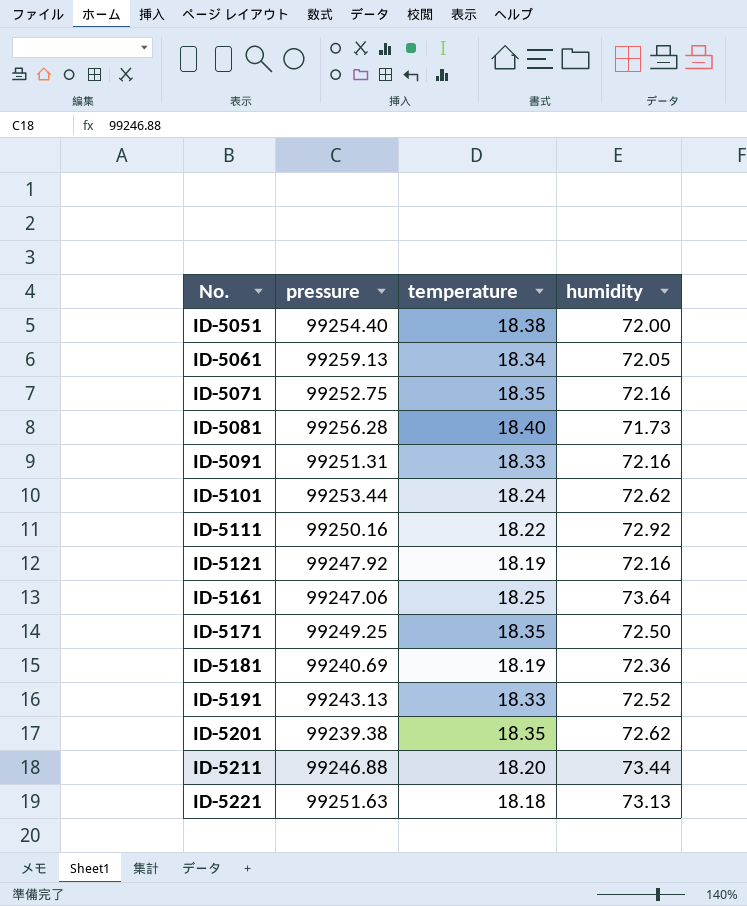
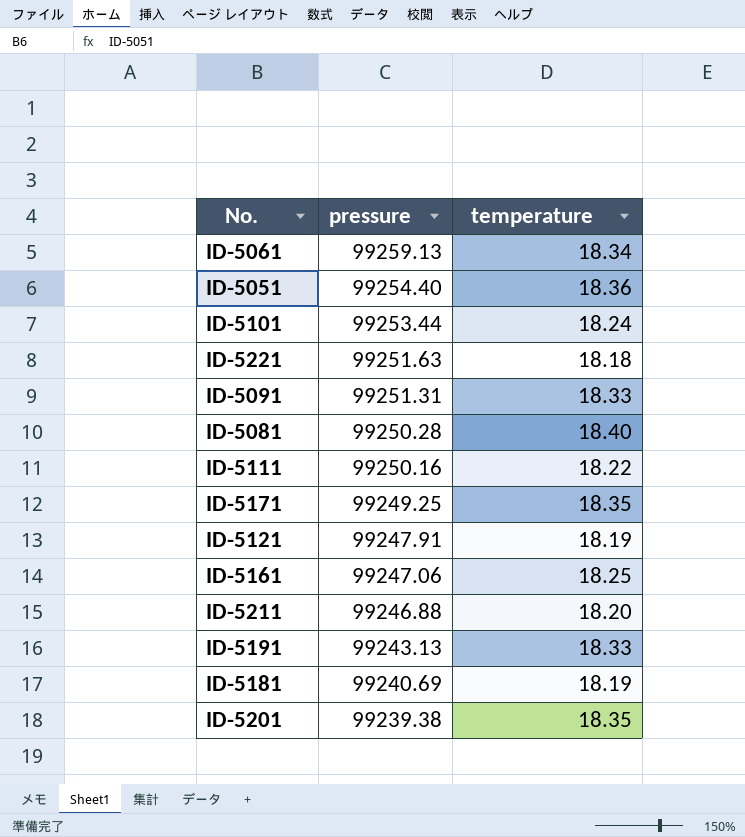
row order: No. ascending -> pressure descending
column humidity | position: 4 -> none
row ID-5071: 99252.75 | 18.35 | 72.16 -> none
ID-5051 | temperature: 18.38 -> 18.36
ID-5081 | pressure: 99256.28 -> 99250.28
ID-5121 | pressure: 99247.92 -> 99247.91

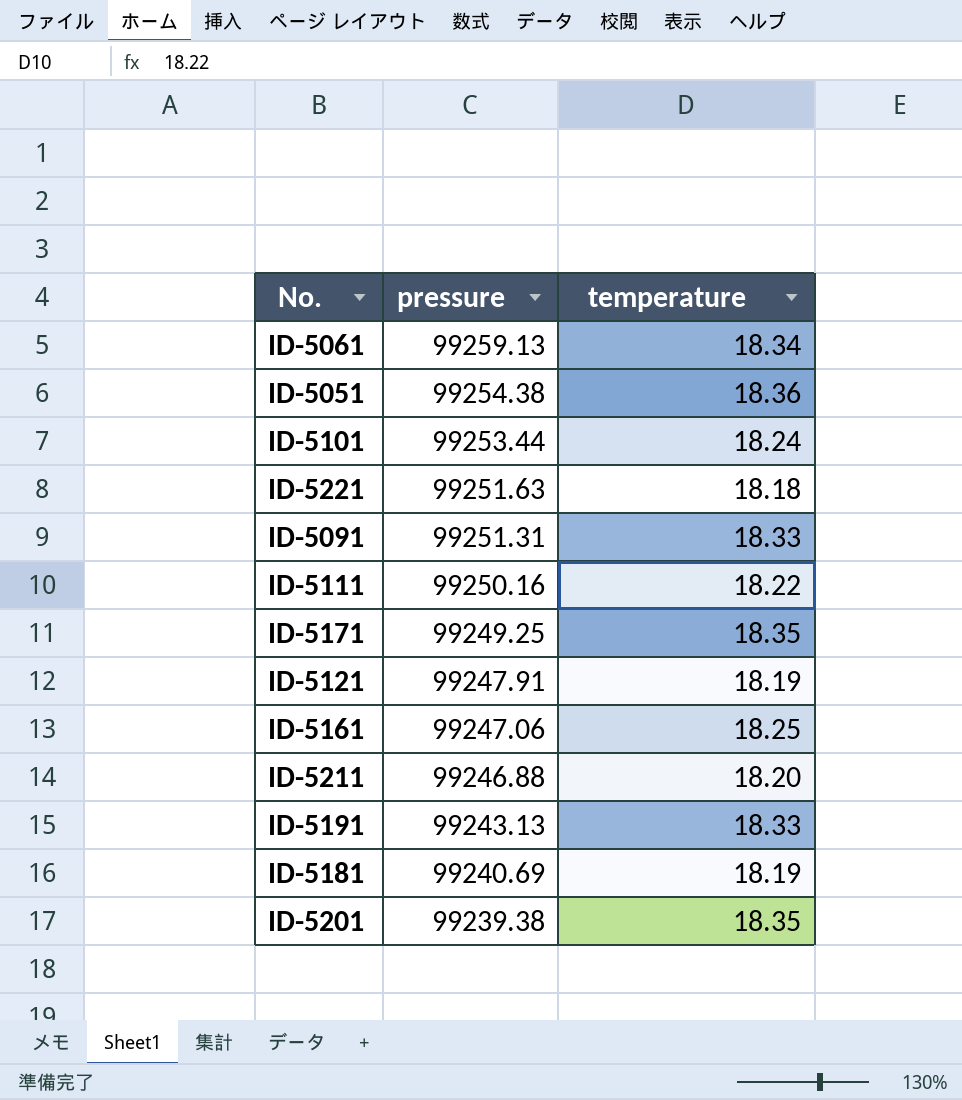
row ID-5081: 99250.28 | 18.40 -> none
ID-5051 | pressure: 99254.40 -> 99254.38

